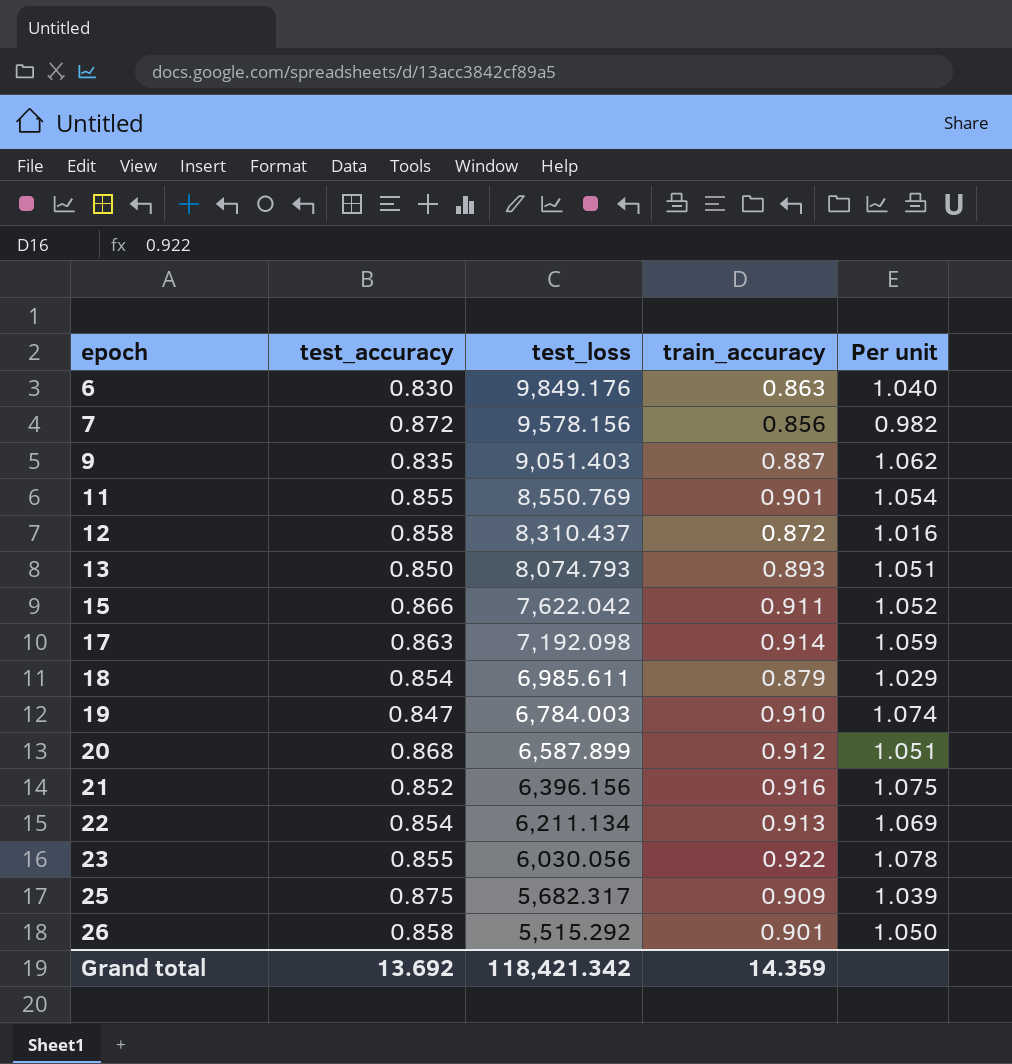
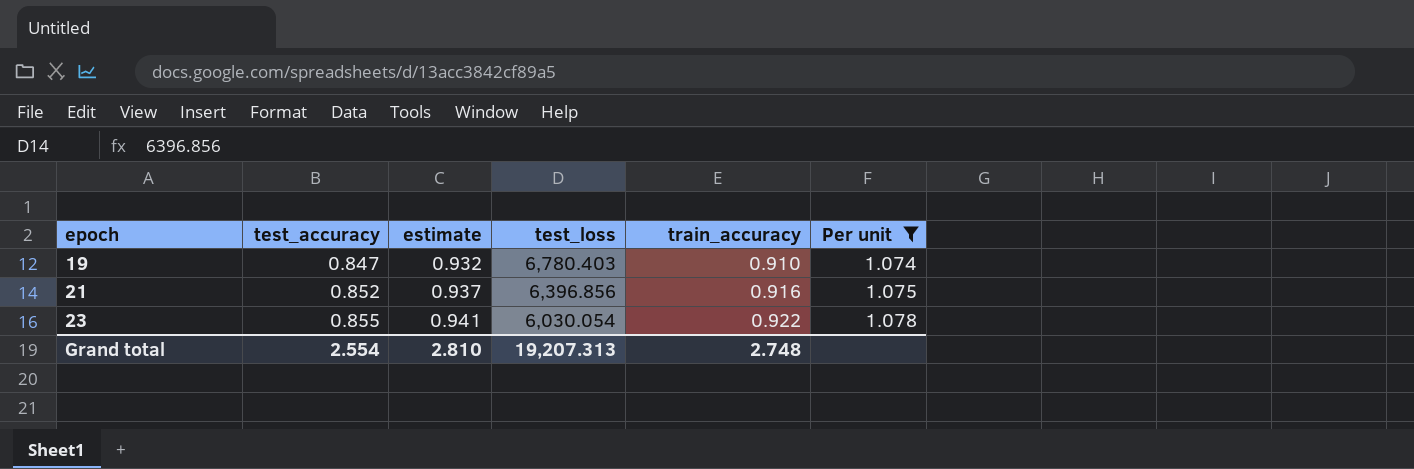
filter: none -> Per unit >= 1.074
column estimate | formula: none -> [test_accuracy] * 1.1
19 | test_loss: 6,784.003 -> 6,780.403
21 | test_loss: 6,396.156 -> 6,396.856
23 | test_loss: 6,030.056 -> 6,030.054
Grand total | test_accuracy: 13.692 -> 2.554
Grand total | test_loss: 118,421.342 -> 19,207.313
Grand total | train_accuracy: 14.359 -> 2.748

